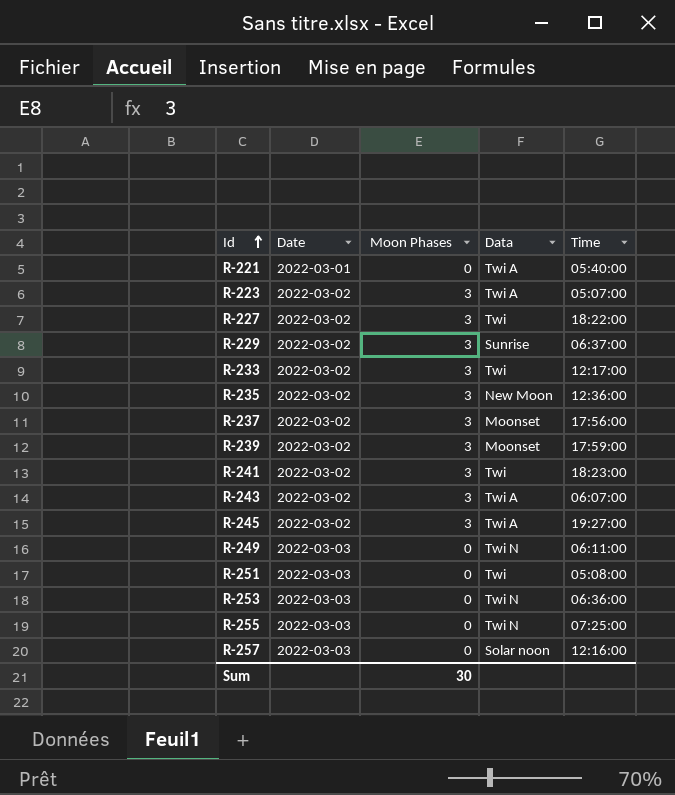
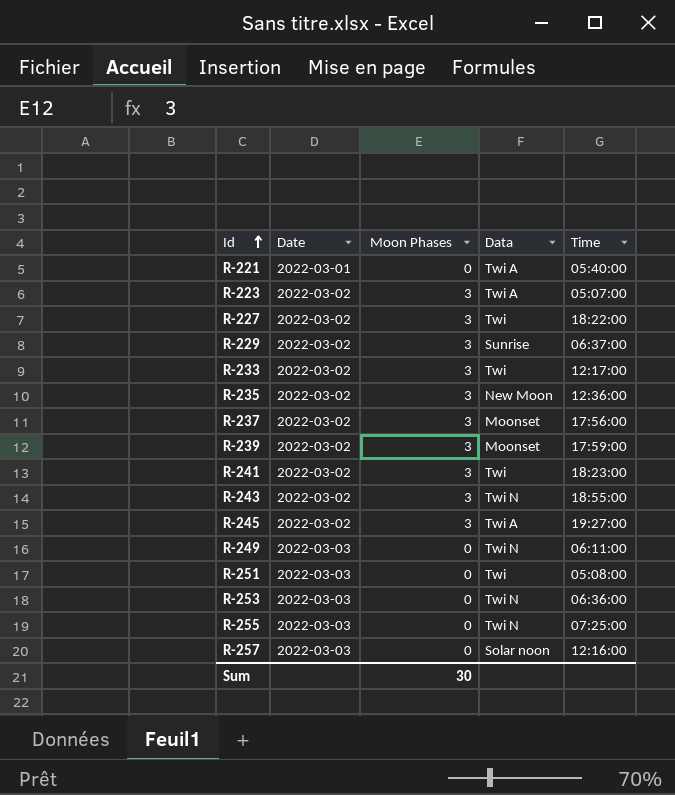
R-243 | Data: Twi A -> Twi N
R-243 | Time: 06:07:00 -> 18:55:00

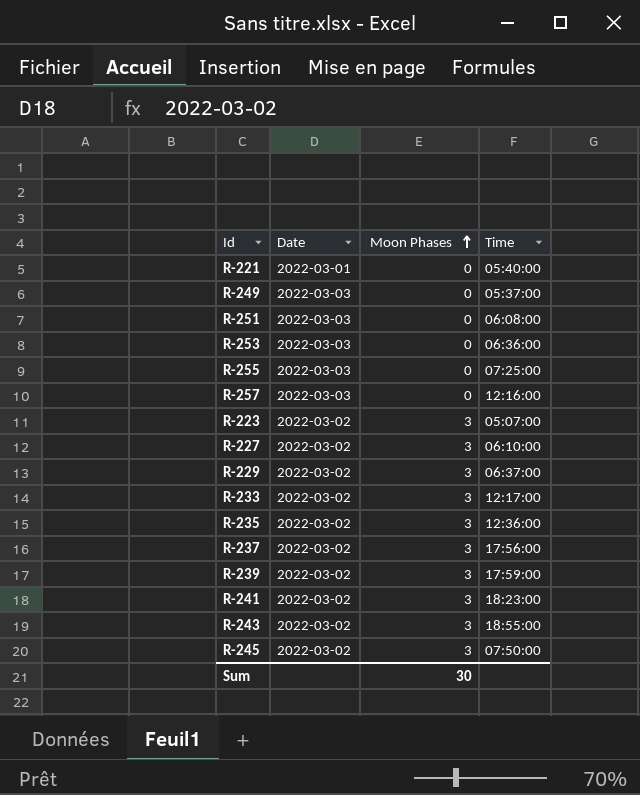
row order: Id ascending -> Moon Phases ascending
column Data | position: 4 -> none
R-249 | Time: 06:11:00 -> 05:37:00
R-251 | Time: 05:08:00 -> 06:08:00
R-227 | Time: 18:22:00 -> 06:10:00
R-245 | Time: 19:27:00 -> 07:50:00

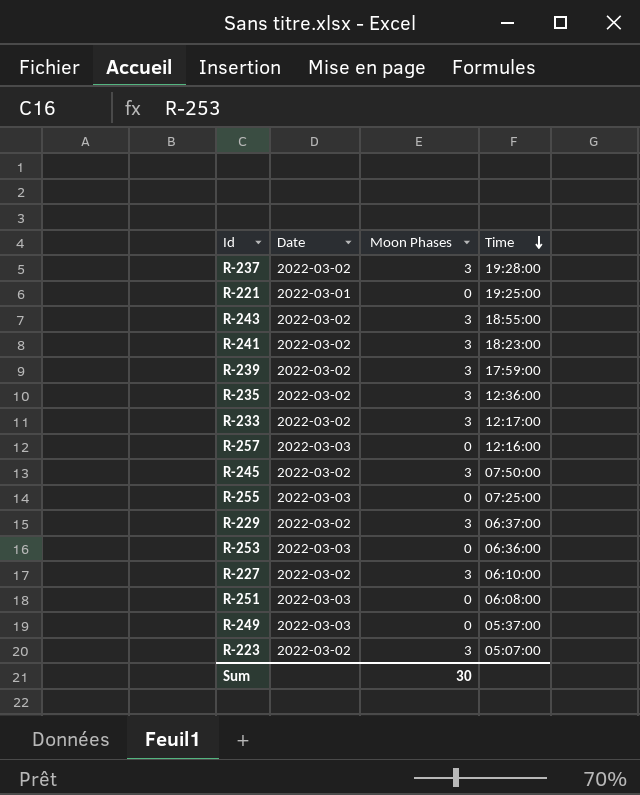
row order: Moon Phases ascending -> Time descending
R-237 | Time: 17:56:00 -> 19:28:00
R-221 | Time: 05:40:00 -> 19:25:00

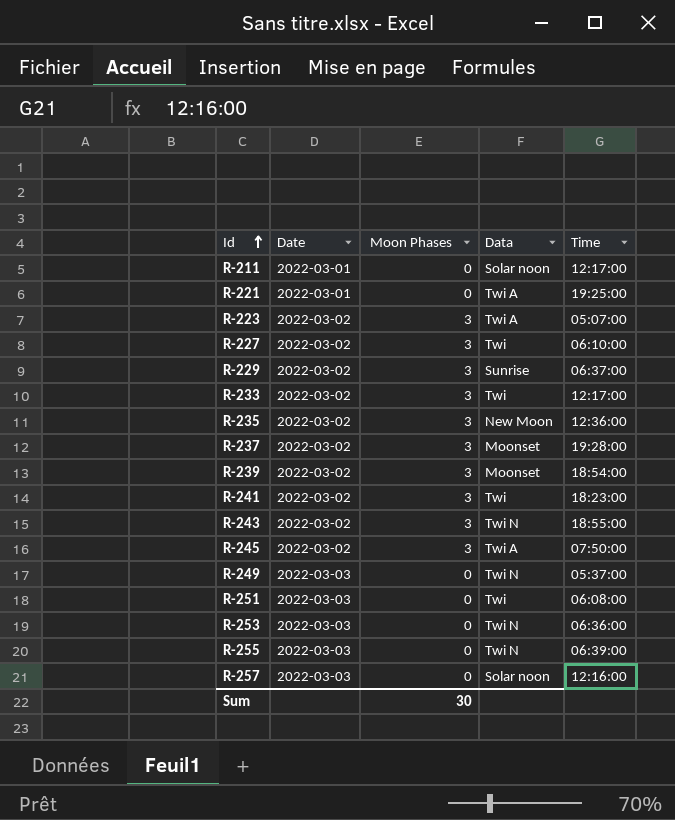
row order: Time descending -> Id ascending
column Data | position: none -> 4
row R-211: none -> 2022-03-01 | 0 | Solar noon | 12:17:00
R-239 | Time: 17:59:00 -> 18:54:00
R-255 | Time: 07:25:00 -> 06:39:00

